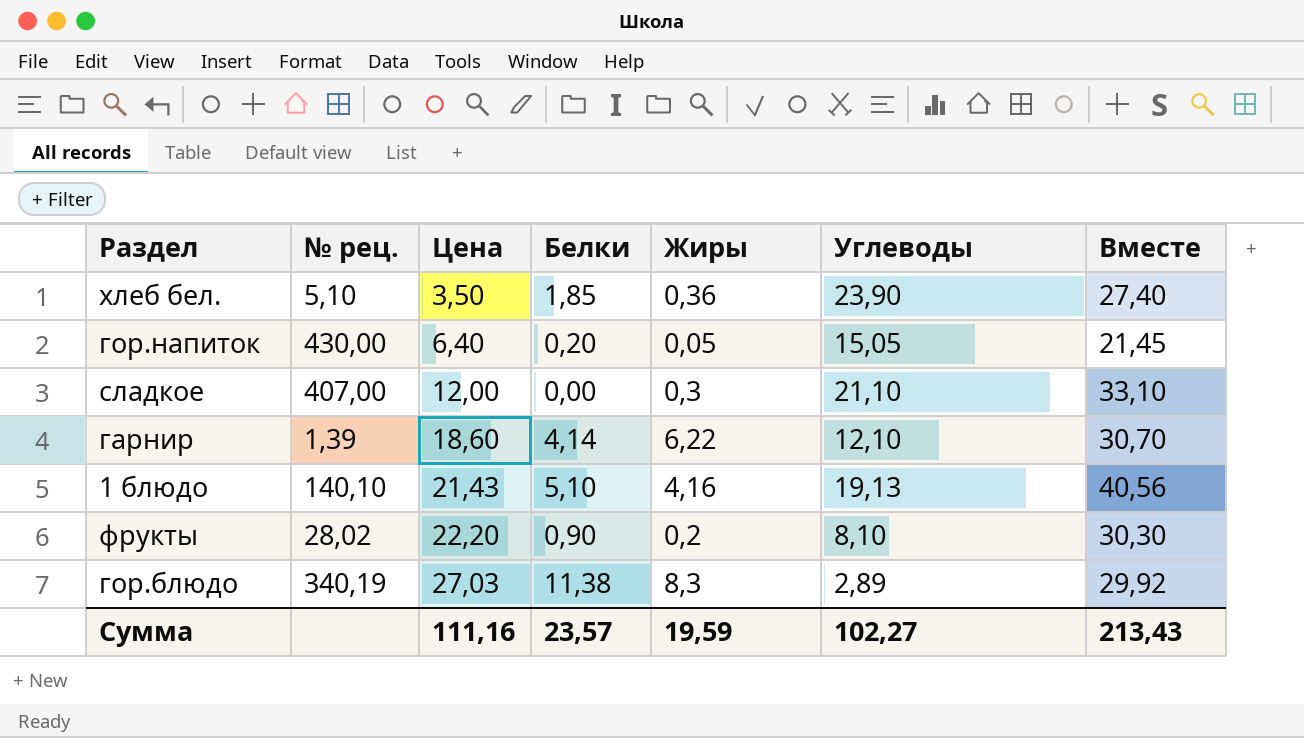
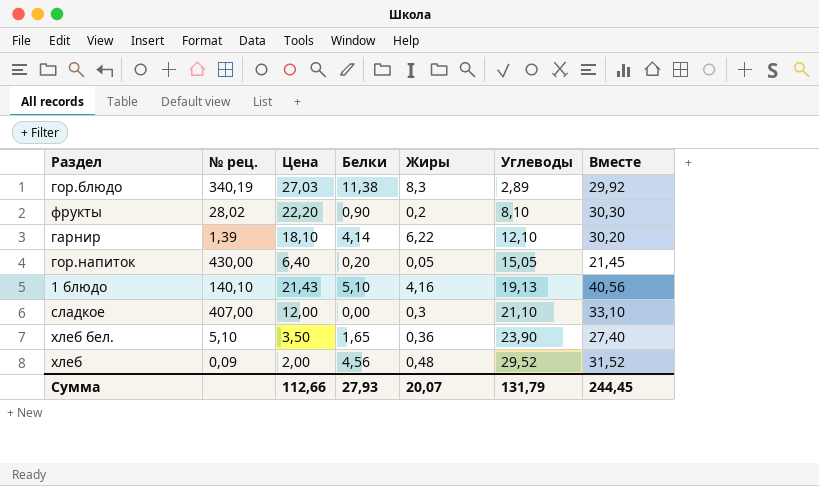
row order: Цена ascending -> Углеводы ascending
гарнир | Цена: 18,60 -> 18,10
гарнир | Вместе: 30,70 -> 30,20
хлеб бел. | Белки: 1,85 -> 1,65
row хлеб: none -> 0,09 | 2,00 | 4,56 | 0,48 | 29,52 | 31,52
Сумма | Цена: 111,16 -> 112,66
Сумма | Белки: 23,57 -> 27,93
Сумма | Жиры: 19,59 -> 20,07
Сумма | Углеводы: 102,27 -> 131,79
Сумма | Вместе: 213,43 -> 244,45

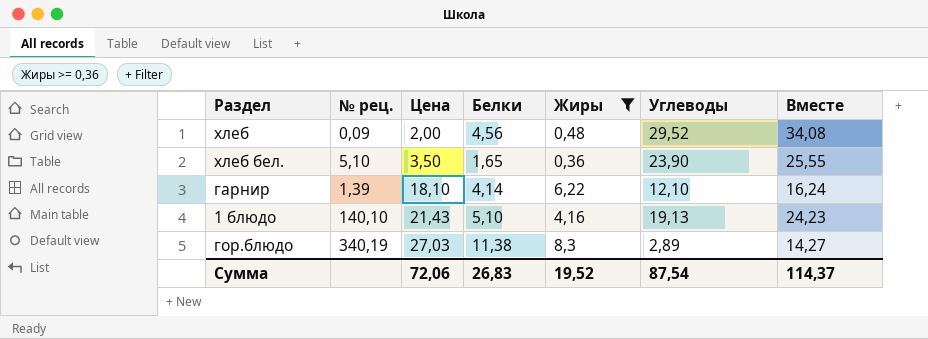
filter: none -> Жиры >= 0,36
row order: Углеводы ascending -> Цена ascending
column Вместе | formula: [Цена] + [Углеводы] -> [Белки] + [Углеводы]
Сумма | Цена: 112,66 -> 72,06
Сумма | Белки: 27,93 -> 26,83
Сумма | Жиры: 20,07 -> 19,52
Сумма | Углеводы: 131,79 -> 87,54
Сумма | Вместе: 244,45 -> 114,37

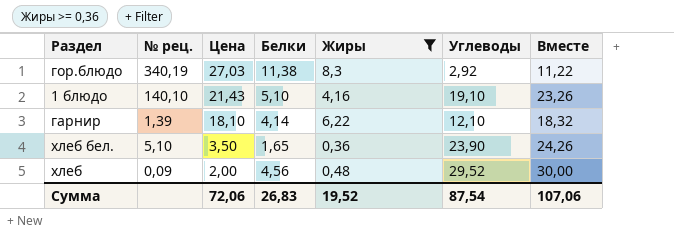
row order: Цена ascending -> Цена descending
column Вместе | formula: [Белки] + [Углеводы] -> [Жиры] + [Углеводы]
гор.блюдо | Углеводы: 2,89 -> 2,92
1 блюдо | Углеводы: 19,13 -> 19,10
Сумма | Вместе: 114,37 -> 107,06

